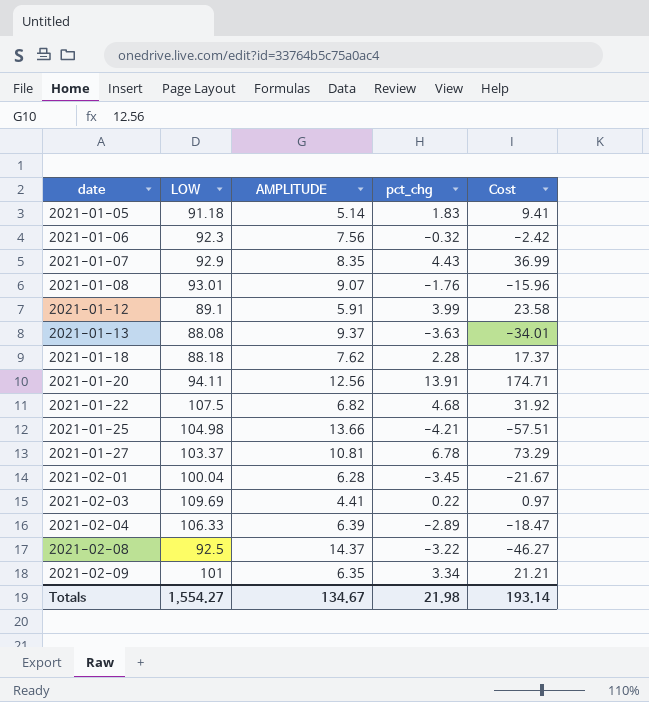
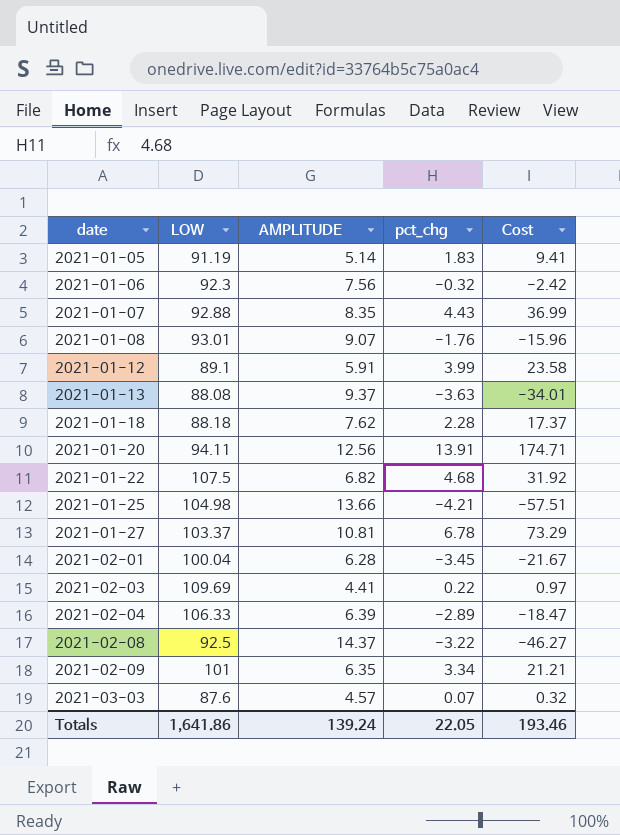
2021-01-05 | LOW: 91.18 -> 91.19
2021-01-07 | LOW: 92.9 -> 92.88
row 2021-03-03: none -> 87.6 | 4.57 | 0.07 | 0.32
Totals | LOW: 1,554.27 -> 1,641.86
Totals | AMPLITUDE: 134.67 -> 139.24
Totals | pct_chg: 21.98 -> 22.05
Totals | Cost: 193.14 -> 193.46

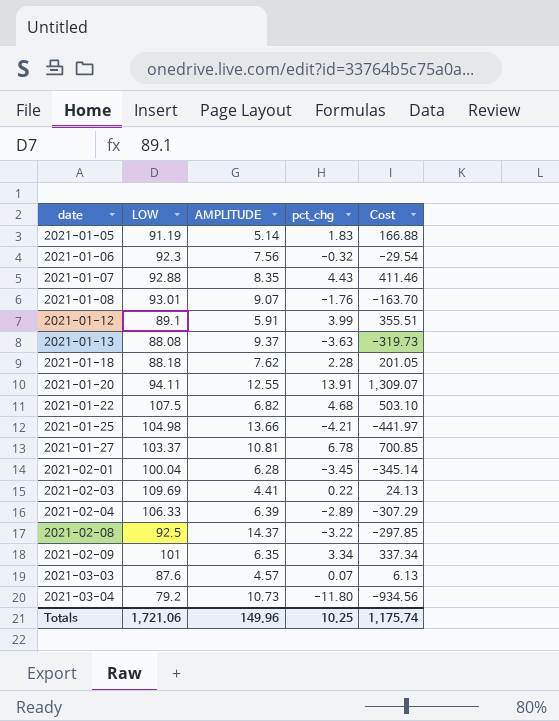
column Cost | formula: [AMPLITUDE] * [pct_chg] -> [LOW] * [pct_chg]
2021-01-20 | AMPLITUDE: 12.56 -> 12.55
row 2021-03-04: none -> 79.2 | 10.73 | -11.80 | -934.56
Totals | LOW: 1,641.86 -> 1,721.06
Totals | AMPLITUDE: 139.24 -> 149.96
Totals | pct_chg: 22.05 -> 10.25
Totals | Cost: 193.46 -> 1,175.74

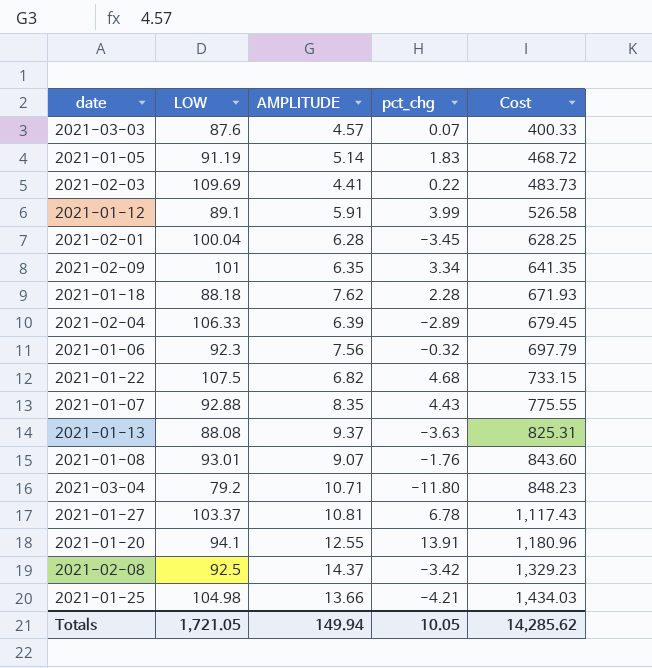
row order: date ascending -> Cost ascending
column Cost | formula: [LOW] * [pct_chg] -> [LOW] * [AMPLITUDE]
2021-03-04 | AMPLITUDE: 10.73 -> 10.71
2021-01-20 | LOW: 94.11 -> 94.1
2021-02-08 | pct_chg: -3.22 -> -3.42
Totals | LOW: 1,721.06 -> 1,721.05
Totals | AMPLITUDE: 149.96 -> 149.94
Totals | pct_chg: 10.25 -> 10.05
Totals | Cost: 1,175.74 -> 14,285.62

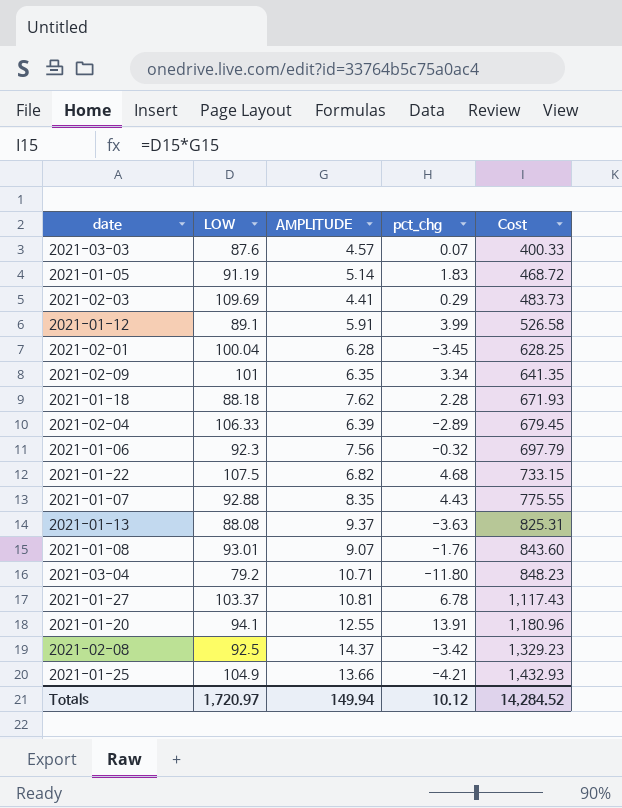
2021-02-03 | pct_chg: 0.22 -> 0.29
2021-01-25 | LOW: 104.98 -> 104.9
2021-01-25 | Cost: 1,434.03 -> 1,432.93
Totals | LOW: 1,721.05 -> 1,720.97
Totals | pct_chg: 10.05 -> 10.12
Totals | Cost: 14,285.62 -> 14,284.52

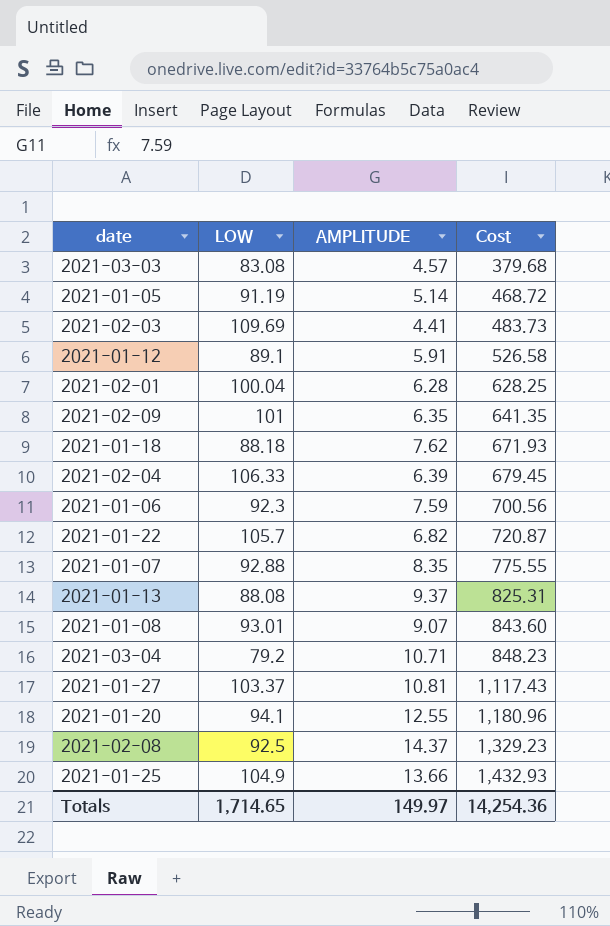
column pct_chg | position: 4 -> none
2021-03-03 | LOW: 87.6 -> 83.08
2021-03-03 | Cost: 400.33 -> 379.68
2021-01-06 | AMPLITUDE: 7.56 -> 7.59
2021-01-06 | Cost: 697.79 -> 700.56
2021-01-22 | LOW: 107.5 -> 105.7
2021-01-22 | Cost: 733.15 -> 720.87
Totals | LOW: 1,720.97 -> 1,714.65
Totals | AMPLITUDE: 149.94 -> 149.97
Totals | Cost: 14,284.52 -> 14,254.36

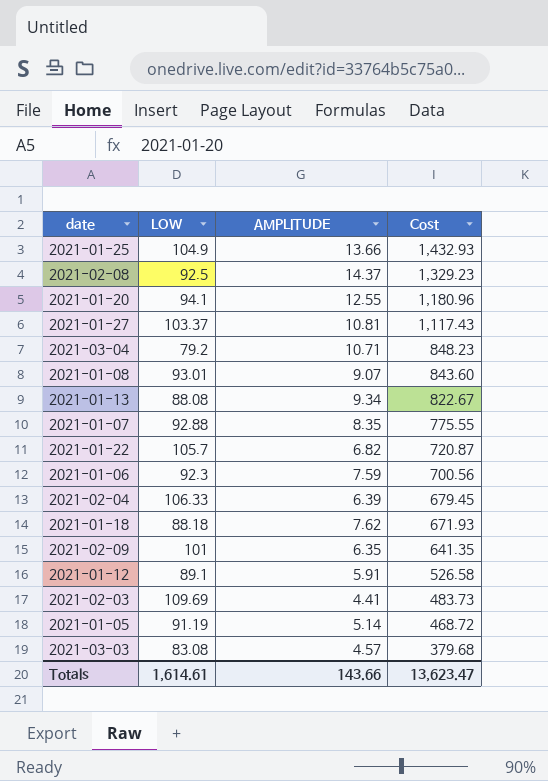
row order: Cost ascending -> Cost descending
row 2021-02-01: 100.04 | 6.28 | 628.25 -> none
2021-01-13 | AMPLITUDE: 9.37 -> 9.34
2021-01-13 | Cost: 825.31 -> 822.67
Totals | LOW: 1,714.65 -> 1,614.61
Totals | AMPLITUDE: 149.97 -> 143.66
Totals | Cost: 14,254.36 -> 13,623.47

